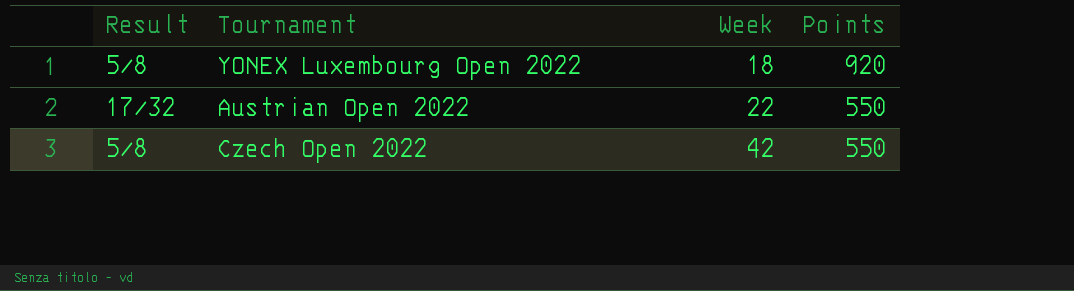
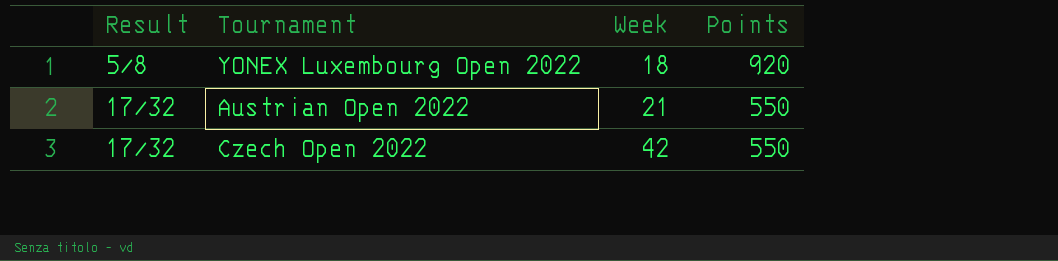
Austrian Open 2022 | Week: 22 -> 21
Czech Open 2022 | Result: 5/8 -> 17/32

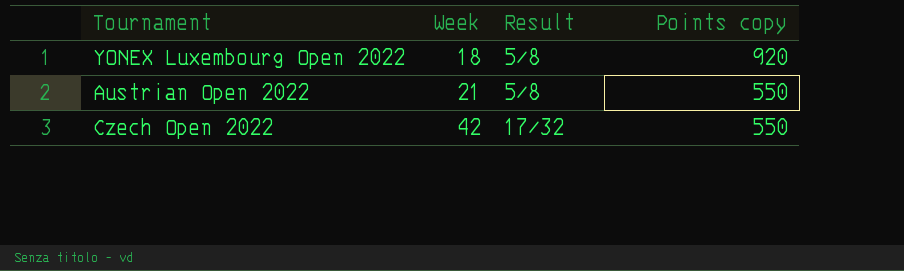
column Result | position: 1 -> 3
column name: Points -> Points copy
Austrian Open 2022 | Result: 17/32 -> 5/8

